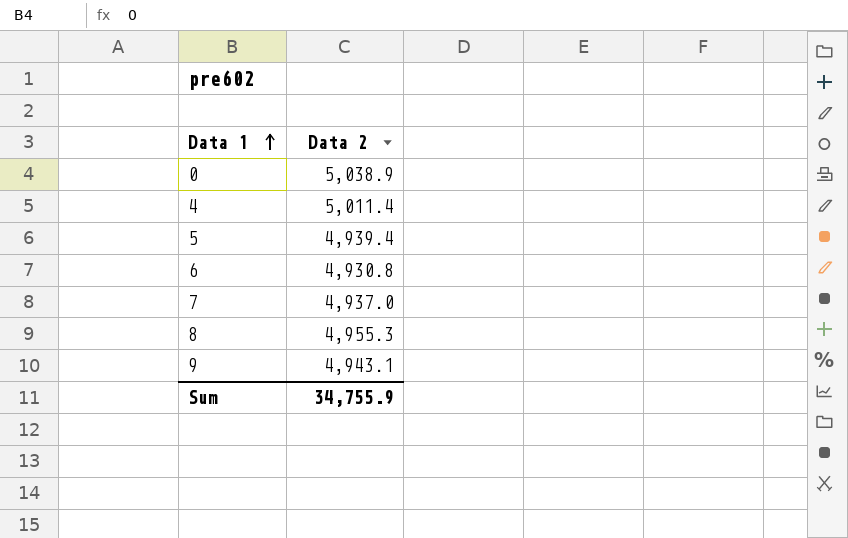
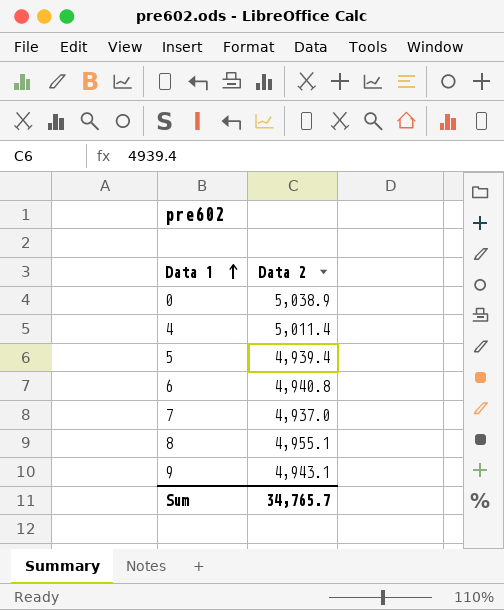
6 | Data 2: 4,930.8 -> 4,940.8
8 | Data 2: 4,955.3 -> 4,955.1
Sum | Data 2: 34,755.9 -> 34,765.7

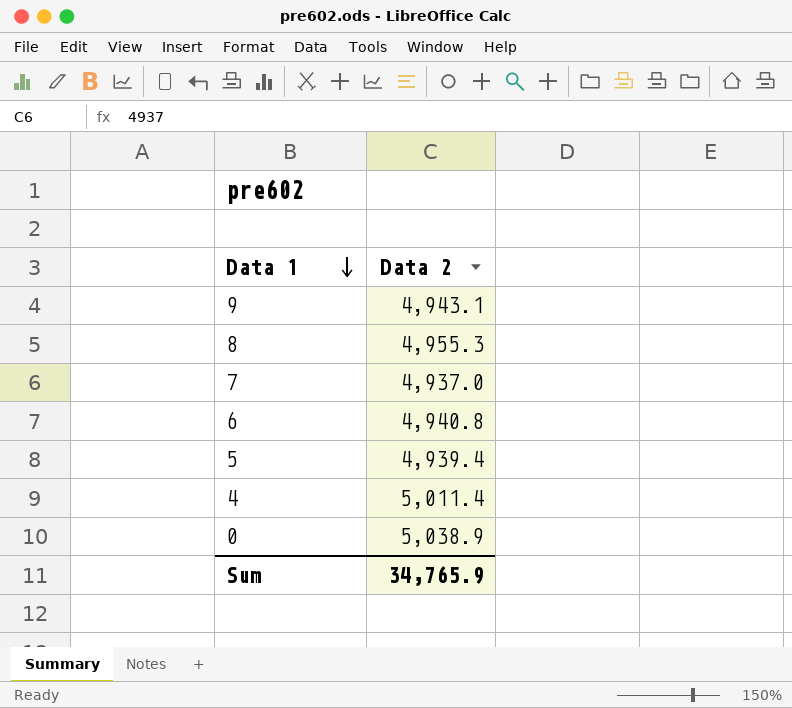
row order: Data 1 ascending -> Data 1 descending
8 | Data 2: 4,955.1 -> 4,955.3
Sum | Data 2: 34,765.7 -> 34,765.9

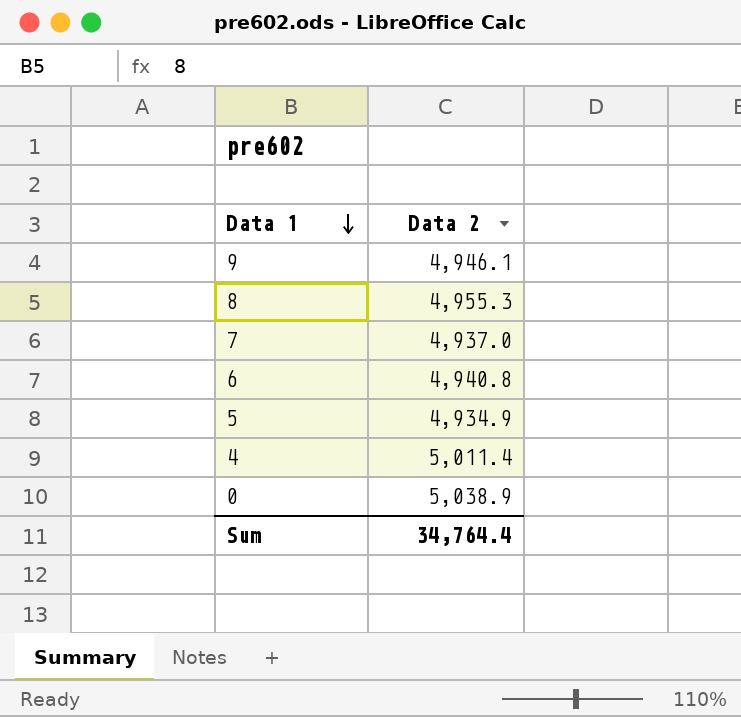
9 | Data 2: 4,943.1 -> 4,946.1
5 | Data 2: 4,939.4 -> 4,934.9
Sum | Data 2: 34,765.9 -> 34,764.4

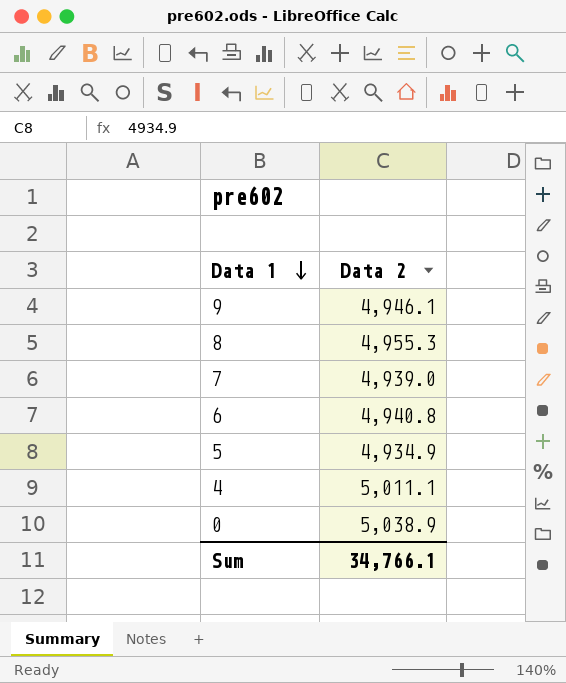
7 | Data 2: 4,937.0 -> 4,939.0
4 | Data 2: 5,011.4 -> 5,011.1
Sum | Data 2: 34,764.4 -> 34,766.1

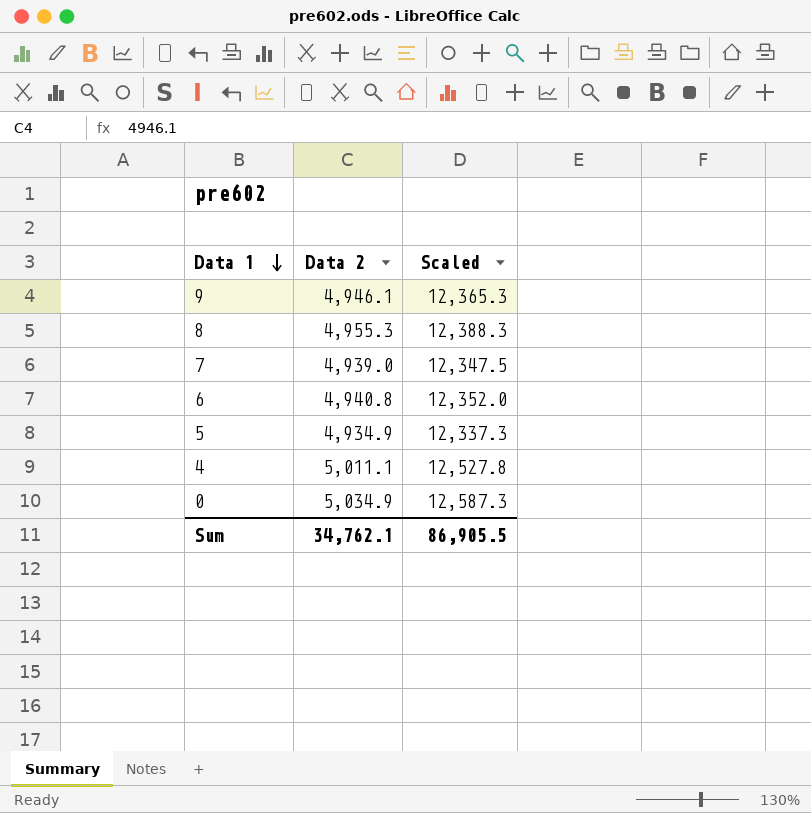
column Scaled | formula: none -> [Data 2] * 2.5
0 | Data 2: 5,038.9 -> 5,034.9
Sum | Data 2: 34,766.1 -> 34,762.1

